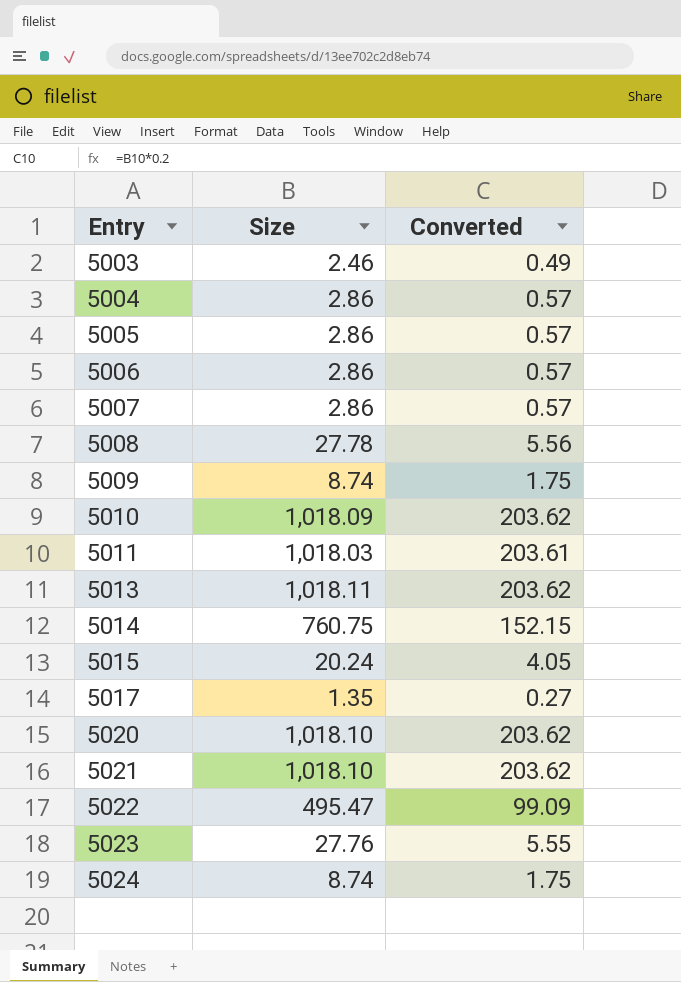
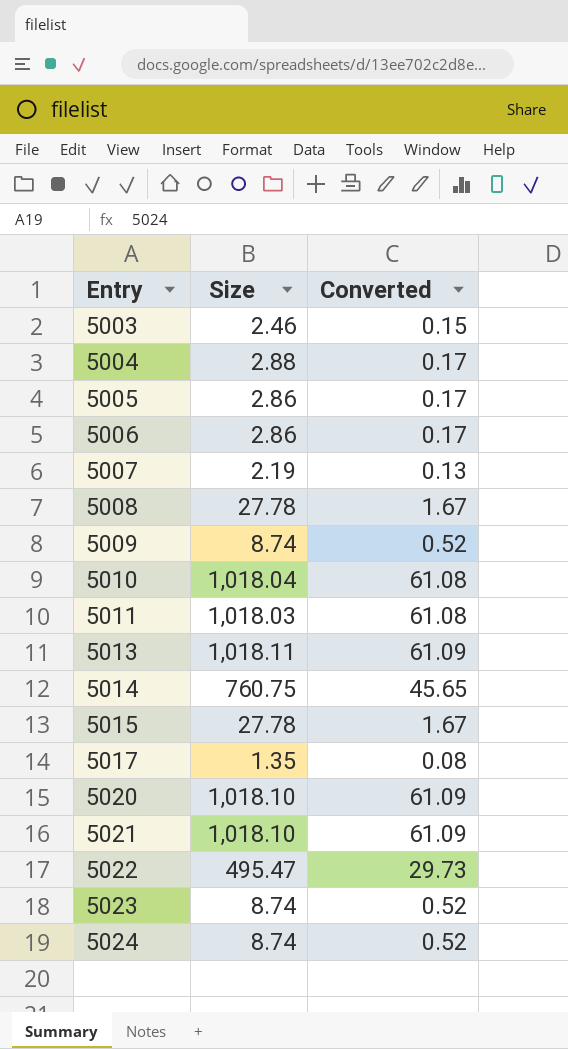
column Converted | formula: [Size] * 0.2 -> [Size] * 0.06
5004 | Size: 2.86 -> 2.88
5007 | Size: 2.86 -> 2.19
5010 | Size: 1,018.09 -> 1,018.04
5015 | Size: 20.24 -> 27.78
5023 | Size: 27.76 -> 8.74

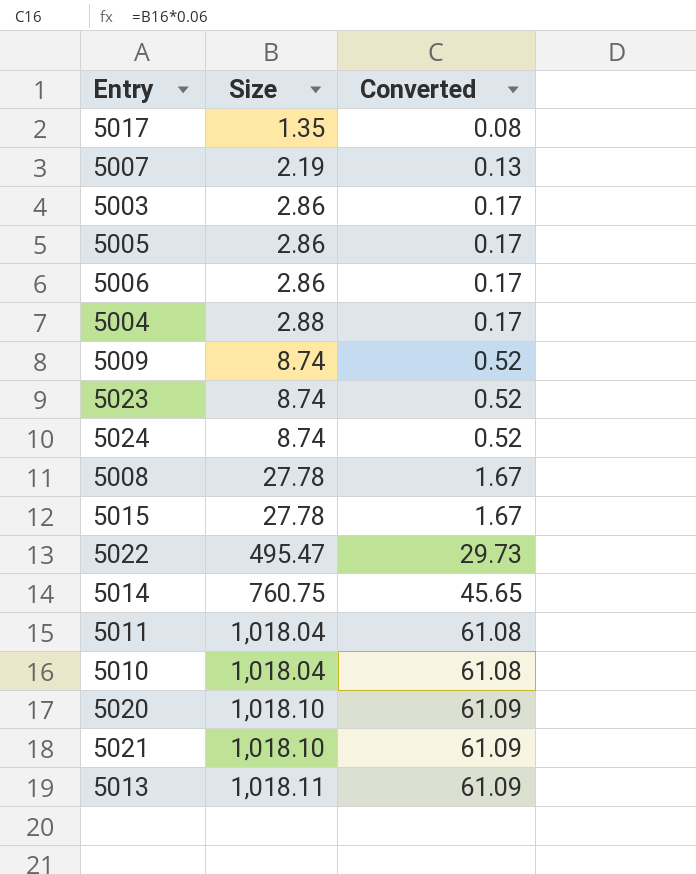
row order: Entry ascending -> Size ascending
5003 | Size: 2.46 -> 2.86
5003 | Converted: 0.15 -> 0.17
5011 | Size: 1,018.03 -> 1,018.04

